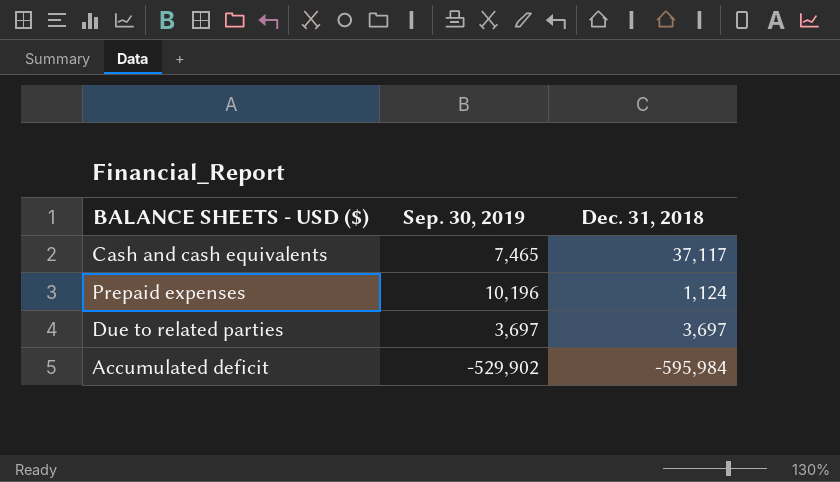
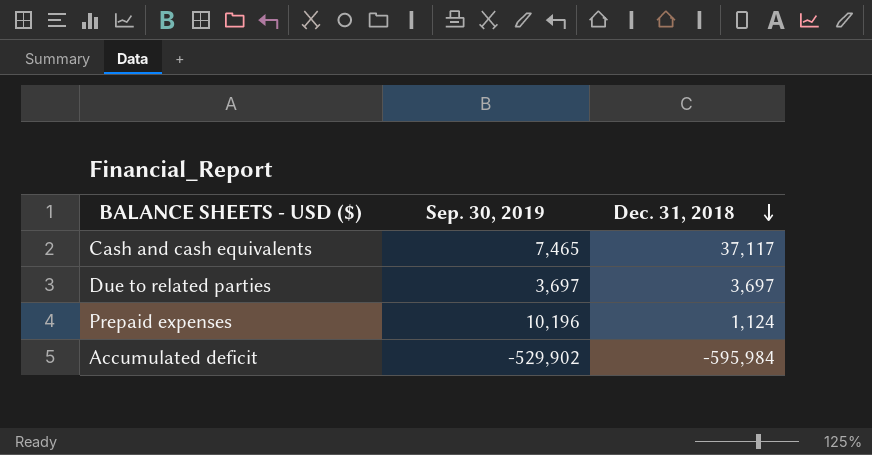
row order: none -> Dec. 31, 2018 descending

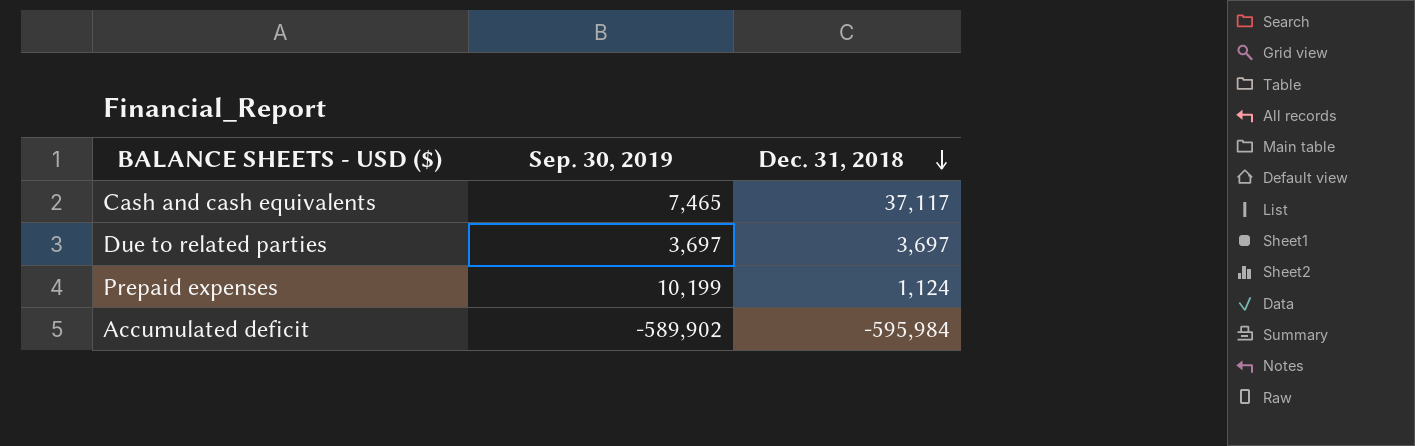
Prepaid expenses | Sep. 30, 2019: 10,196 -> 10,199
Accumulated deficit | Sep. 30, 2019: -529,902 -> -589,902

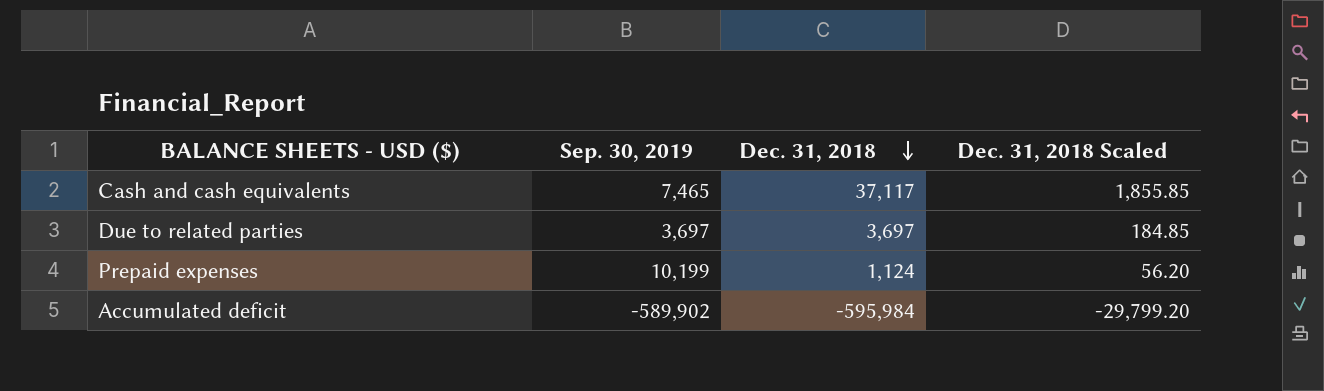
column Dec. 31, 2018 Scaled | formula: none -> [Dec. 31, 2018] * 0.05

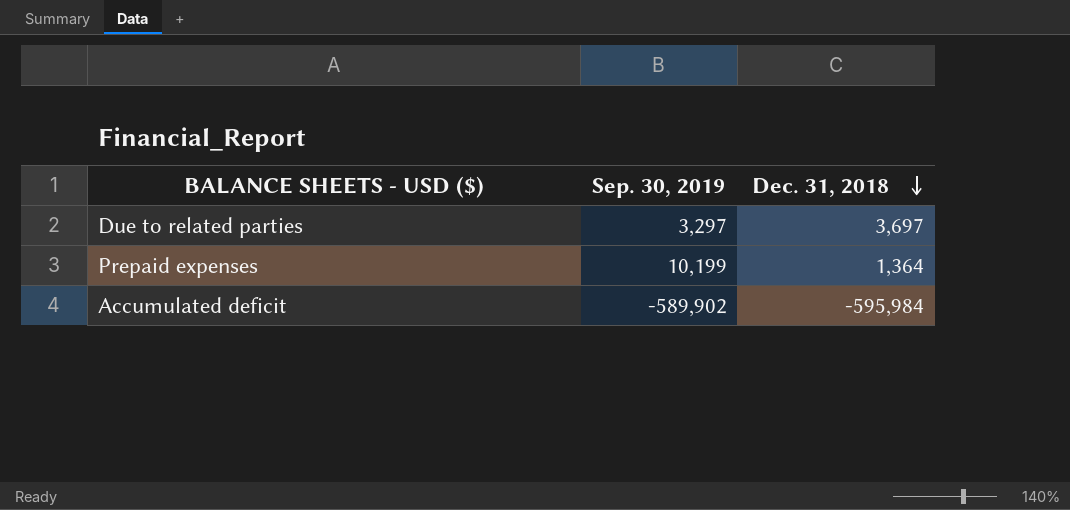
column Dec. 31, 2018 Scaled | formula: [Dec. 31, 2018] * 0.05 -> none
row Cash and cash equivalents: 7,465 | 37,117 | 1,855.85 -> none
Due to related parties | Sep. 30, 2019: 3,697 -> 3,297
Prepaid expenses | Dec. 31, 2018: 1,124 -> 1,364

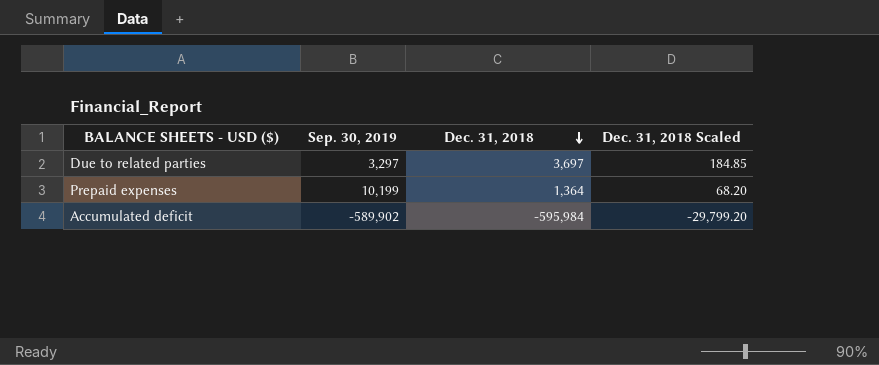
column Dec. 31, 2018 Scaled | formula: none -> [Dec. 31, 2018] * 0.05

